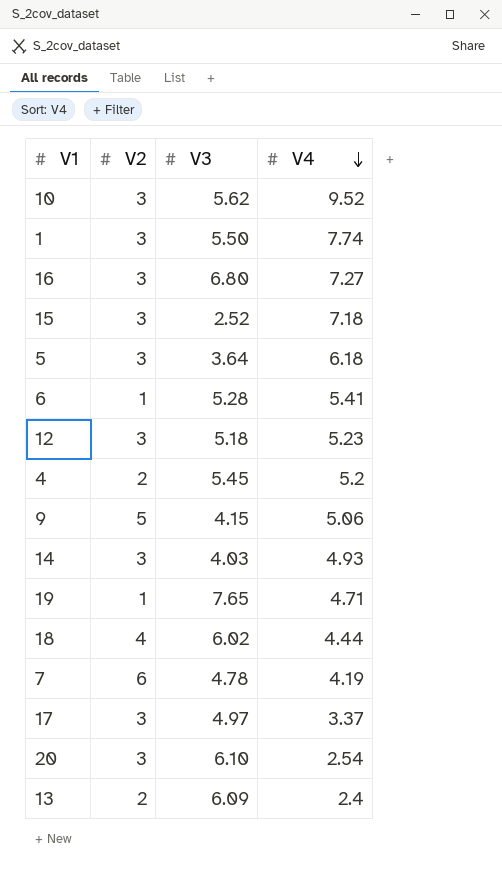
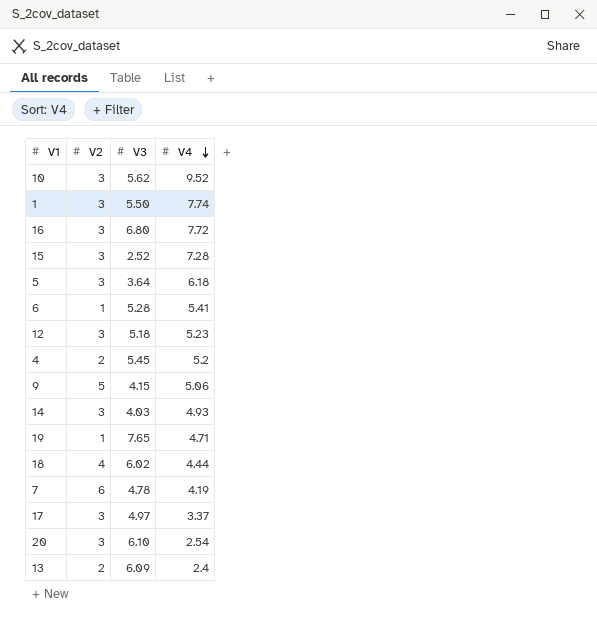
16 | V4: 7.27 -> 7.72
15 | V4: 7.18 -> 7.28

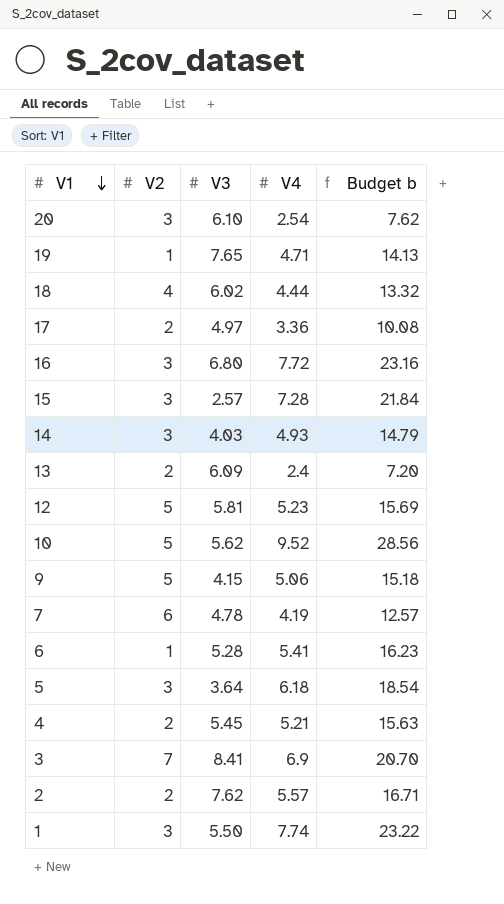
row order: V4 descending -> V1 descending
column Budget b | formula: none -> [V4] * 3
17 | V2: 3 -> 2
17 | V4: 3.37 -> 3.36
15 | V3: 2.52 -> 2.57
12 | V2: 3 -> 5
12 | V3: 5.18 -> 5.81
10 | V2: 3 -> 5
4 | V4: 5.2 -> 5.21
row 3: none -> 7 | 8.41 | 6.9 | 20.70
row 2: none -> 2 | 7.62 | 5.57 | 16.71

